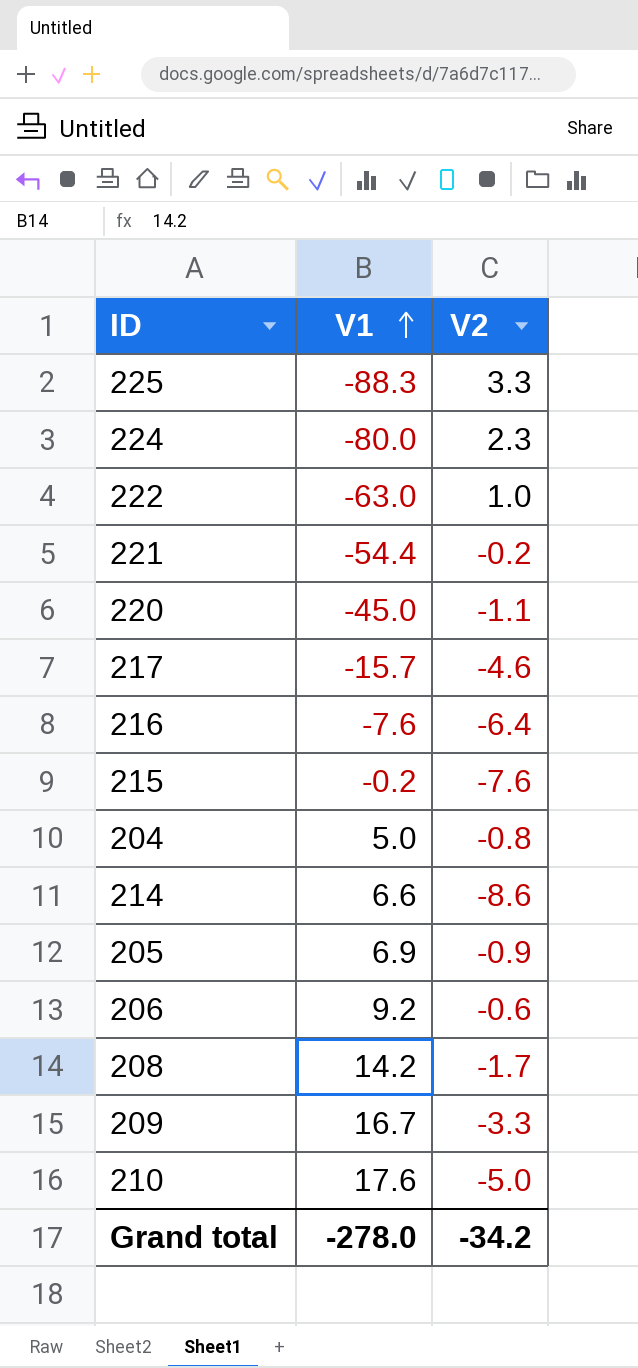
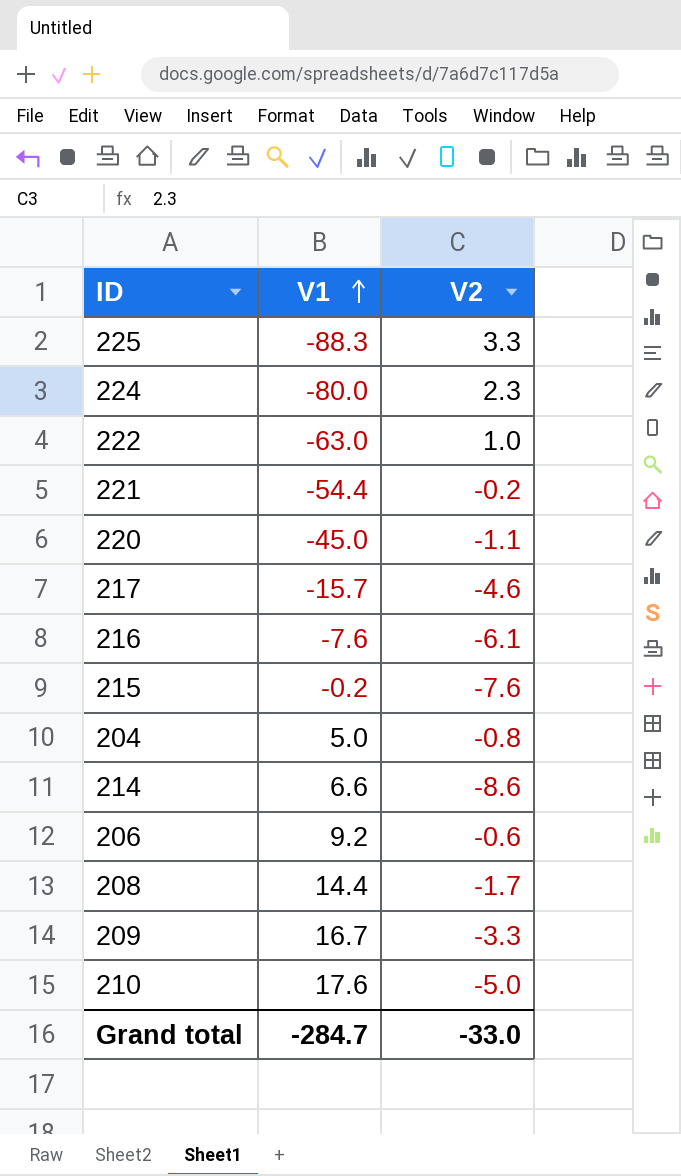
row 205: 6.9 | -0.9 -> none
216 | V2: -6.4 -> -6.1
208 | V1: 14.2 -> 14.4
Grand total | V1: -278.0 -> -284.7
Grand total | V2: -34.2 -> -33.0

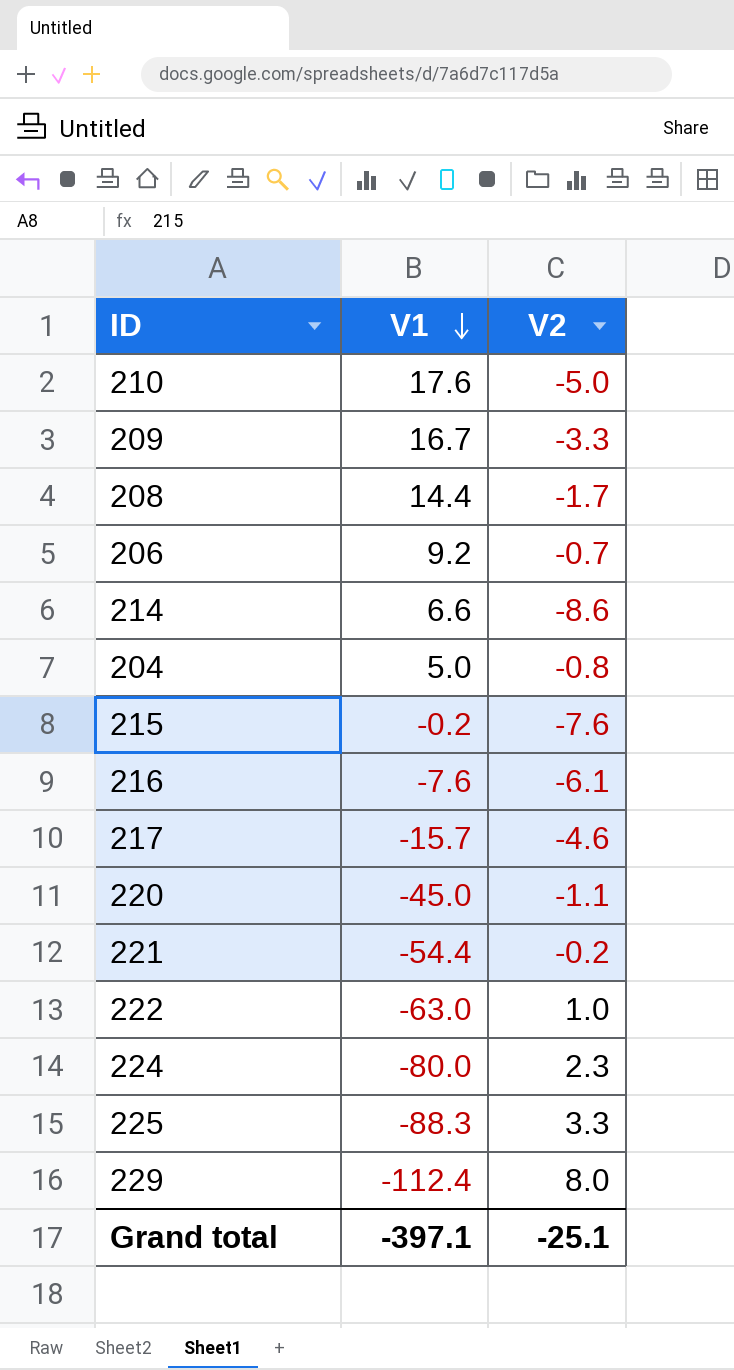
row order: V1 ascending -> V1 descending
206 | V2: -0.6 -> -0.7
row 229: none -> -112.4 | 8.0
Grand total | V1: -284.7 -> -397.1
Grand total | V2: -33.0 -> -25.1

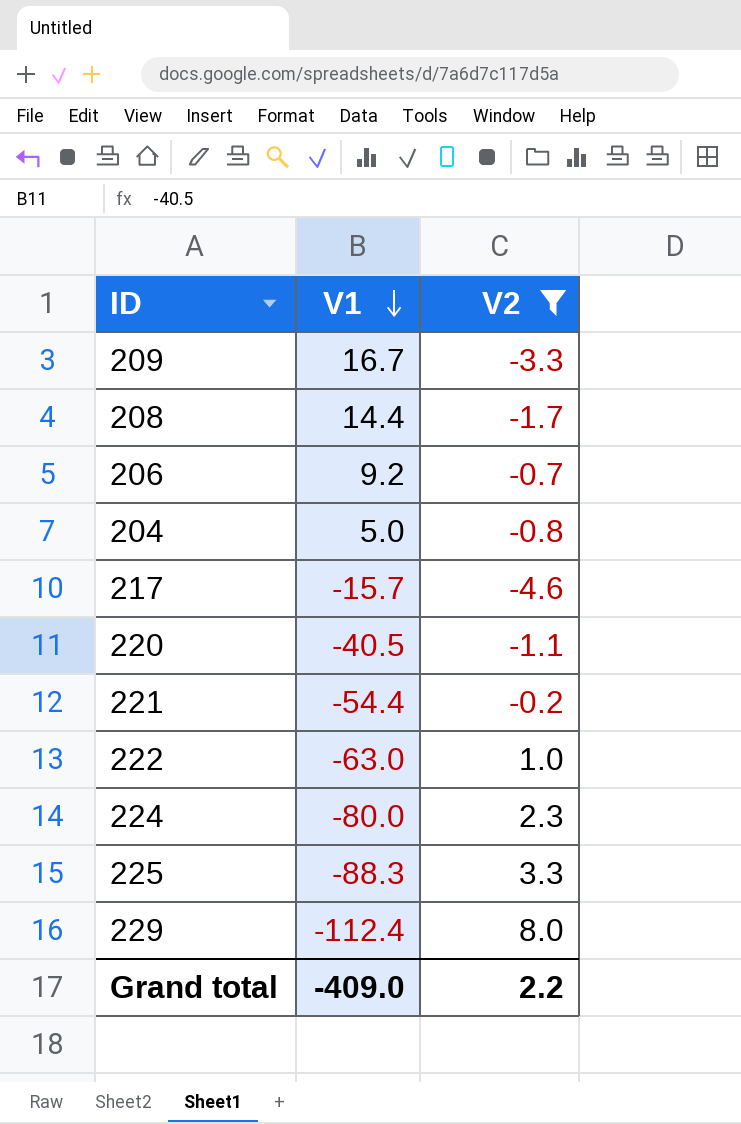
filter: none -> V2 >= -4.6
220 | V1: -45.0 -> -40.5
Grand total | V1: -397.1 -> -409.0
Grand total | V2: -25.1 -> 2.2

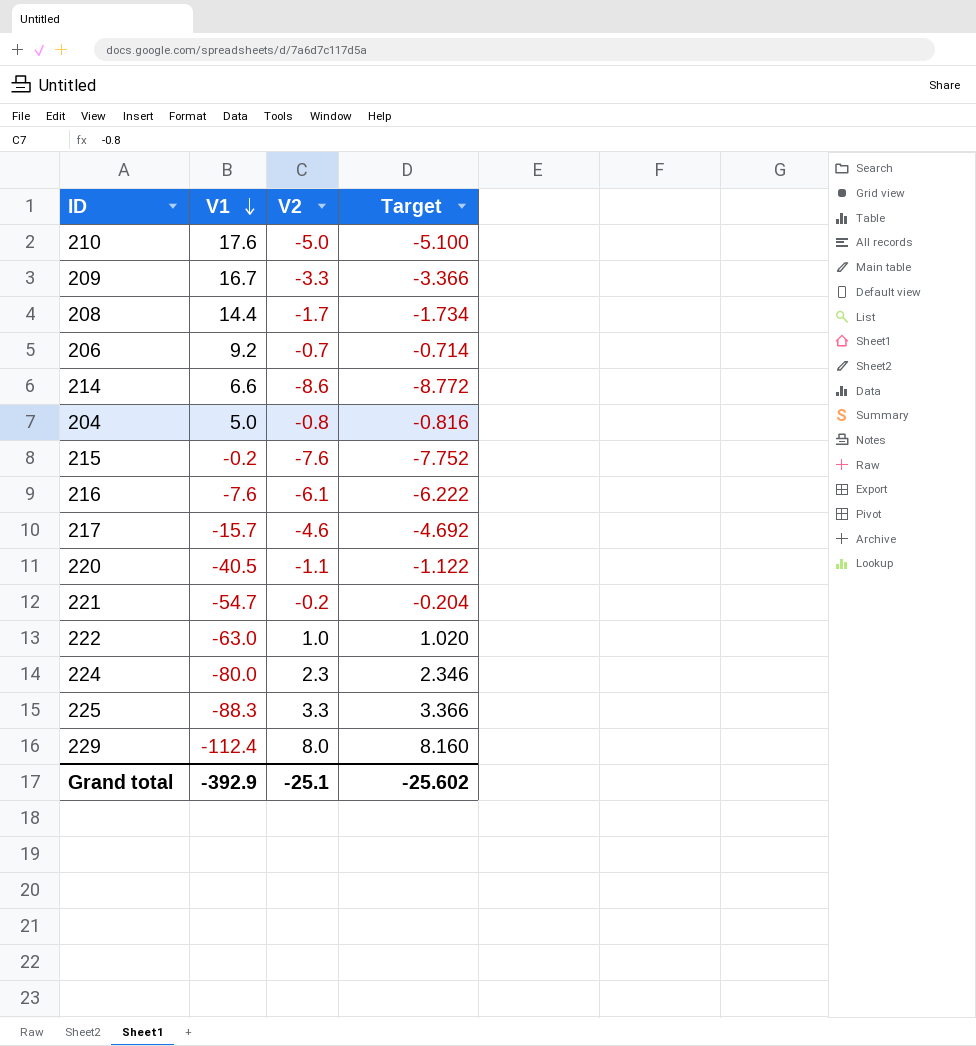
filter: V2 >= -4.6 -> none
column Target | formula: none -> [V2] * 1.02
221 | V1: -54.4 -> -54.7
Grand total | V1: -409.0 -> -392.9
Grand total | V2: 2.2 -> -25.1

